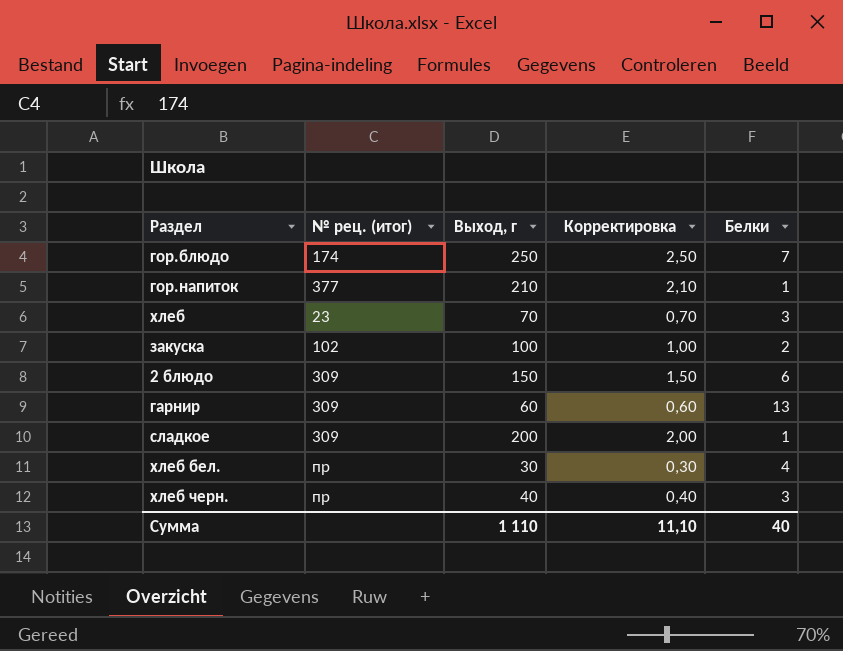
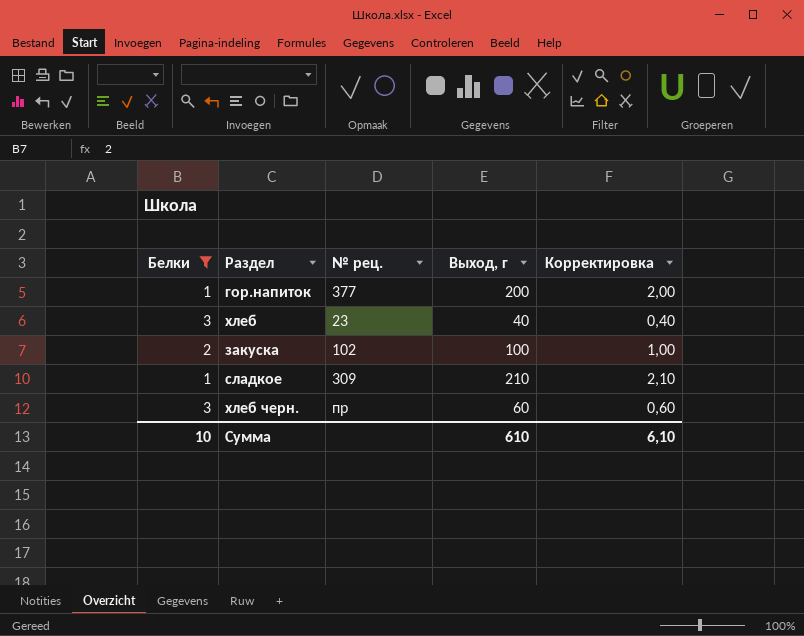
filter: none -> Белки <= 3
column Белки | position: 5 -> 1
column name: № рец. (итог) -> № рец.
гор.напиток | Выход, г: 210 -> 200
гор.напиток | Корректировка: 2,10 -> 2,00
хлеб | Выход, г: 70 -> 40
хлеб | Корректировка: 0,70 -> 0,40
сладкое | Выход, г: 200 -> 210
сладкое | Корректировка: 2,00 -> 2,10
хлеб черн. | Выход, г: 40 -> 60
хлеб черн. | Корректировка: 0,40 -> 0,60
Сумма | Белки: 40 -> 10
Сумма | Выход, г: 1 110 -> 610
Сумма | Корректировка: 11,10 -> 6,10

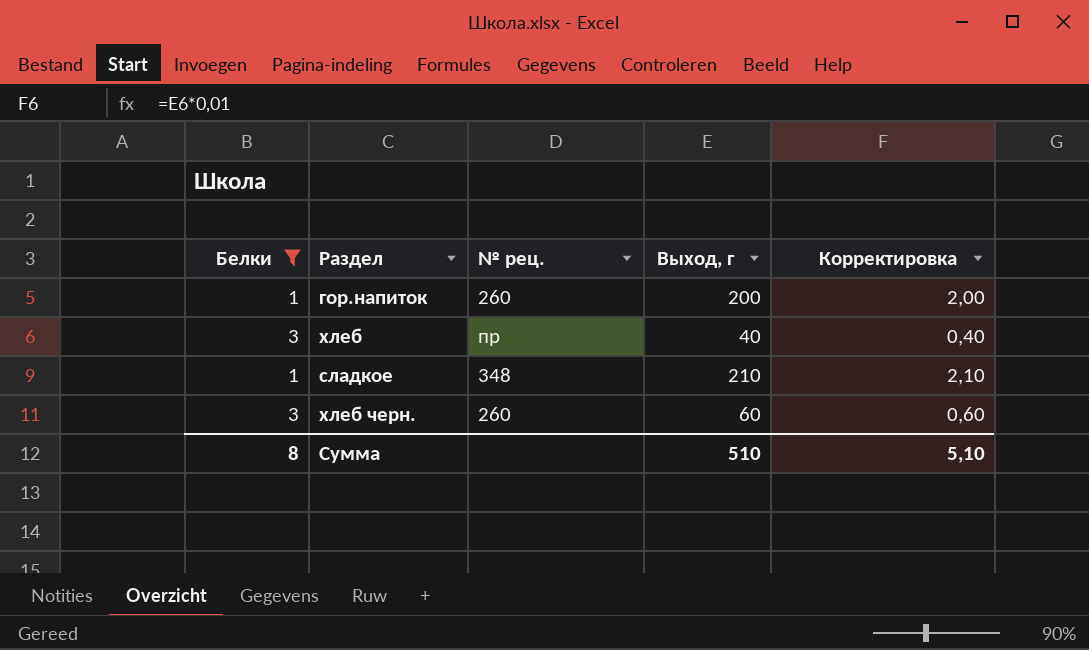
row закуска: 2 | 102 | 100 | 1,00 -> none
гор.напиток | № рец.: 377 -> 260
хлеб | № рец.: 23 -> пр
сладкое | № рец.: 309 -> 348
хлеб черн. | № рец.: пр -> 260
Сумма | Белки: 10 -> 8
Сумма | Выход, г: 610 -> 510
Сумма | Корректировка: 6,10 -> 5,10

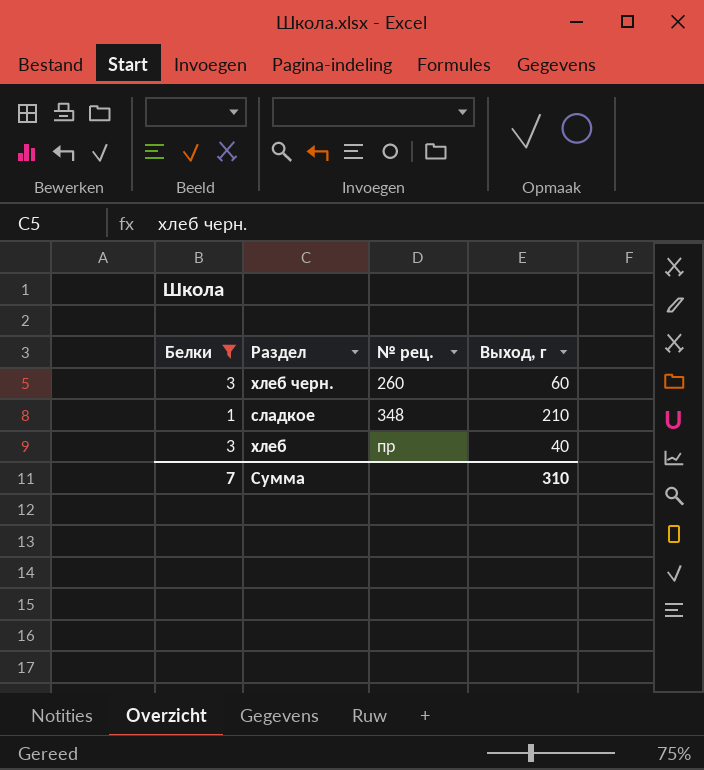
row order: none -> № рец. ascending
column Корректировка | formula: [Выход, г] * 0,01 -> none
row гор.напиток: 1 | 260 | 200 | 2,00 -> none
Сумма | Белки: 8 -> 7
Сумма | Выход, г: 510 -> 310

